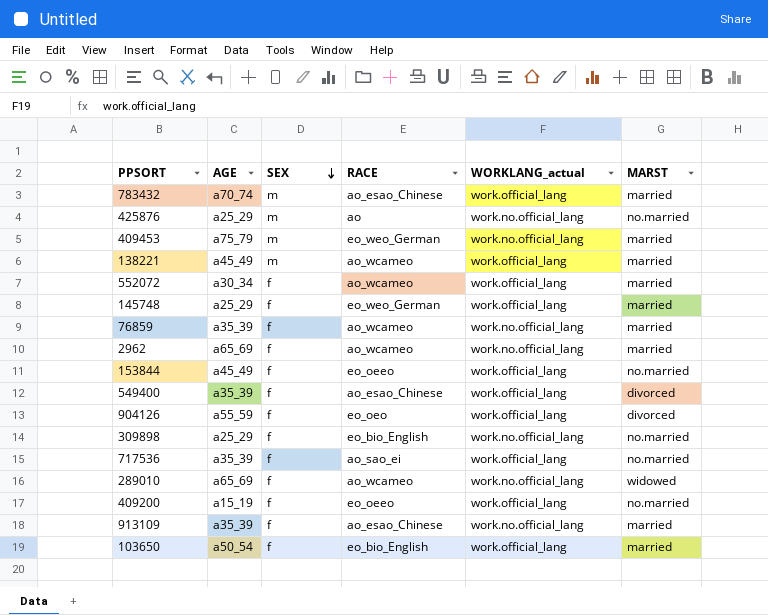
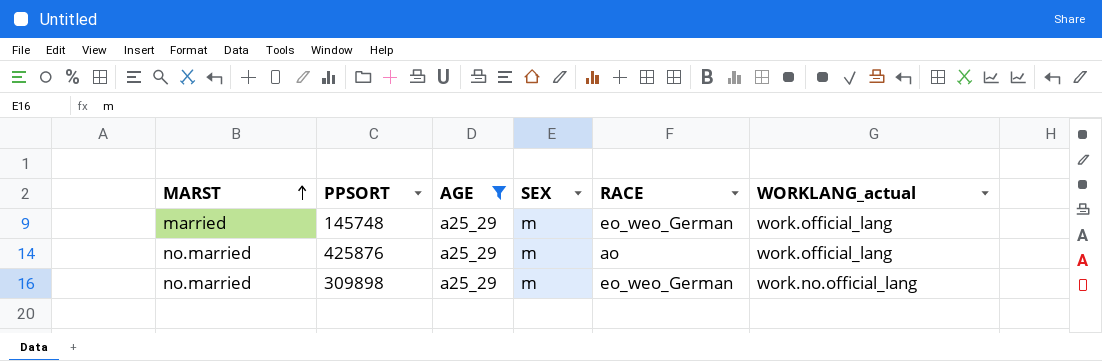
filter: none -> AGE = a25_29
row order: SEX descending -> MARST ascending
column MARST | position: 6 -> 1
145748 | SEX: f -> m
425876 | WORKLANG_actual: work.no.official_lang -> work.official_lang
309898 | SEX: f -> m
309898 | RACE: eo_bio_English -> eo_weo_German

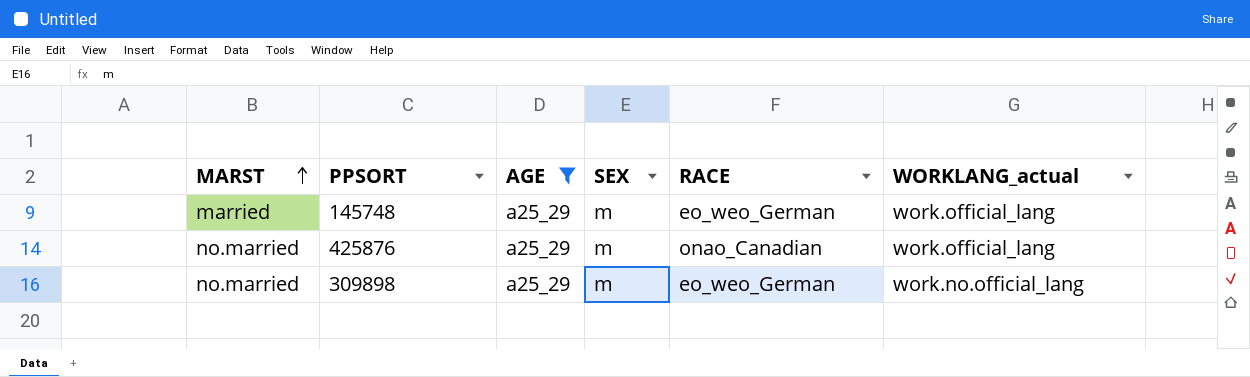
425876 | RACE: ao -> onao_Canadian

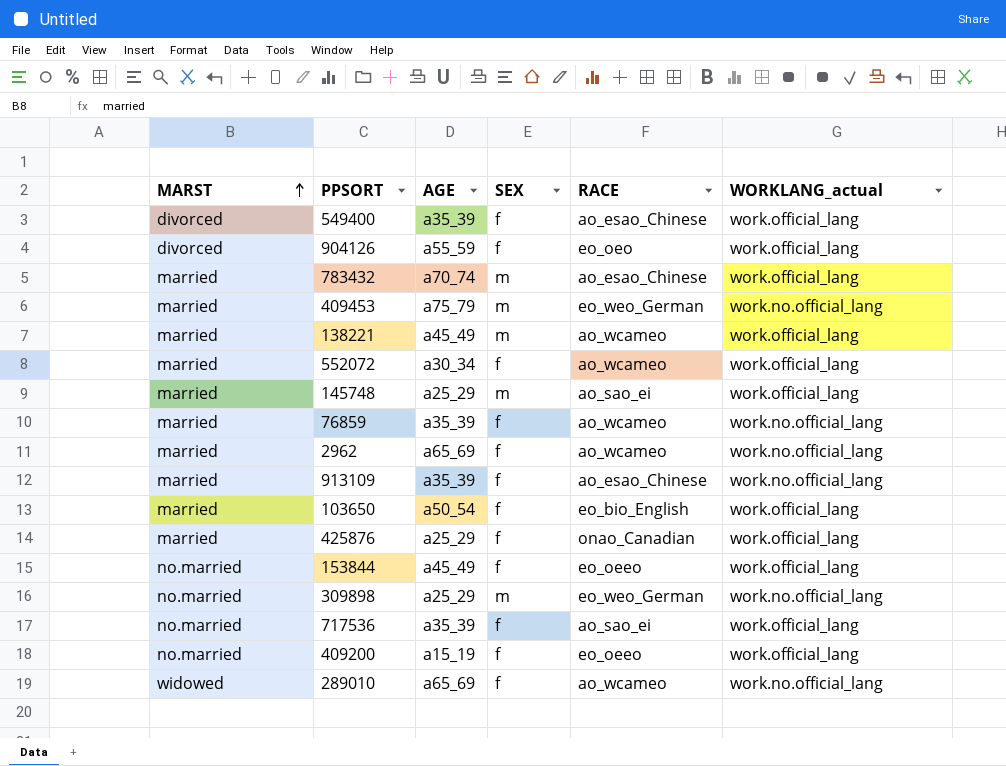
filter: AGE = a25_29 -> none
145748 | RACE: eo_weo_German -> ao_sao_ei
425876 | MARST: no.married -> married
425876 | SEX: m -> f

